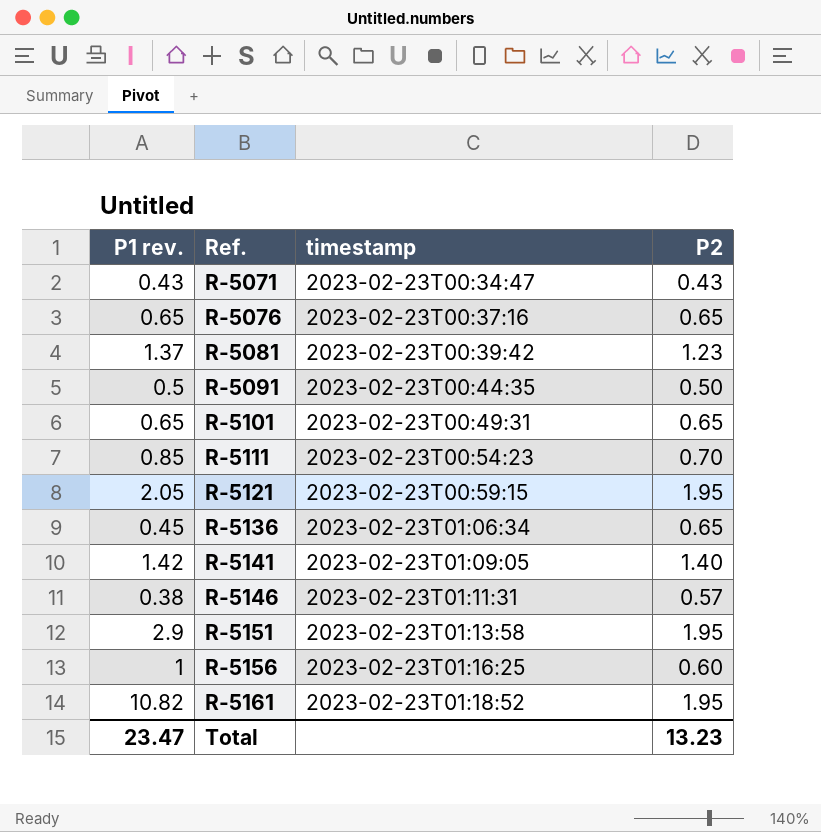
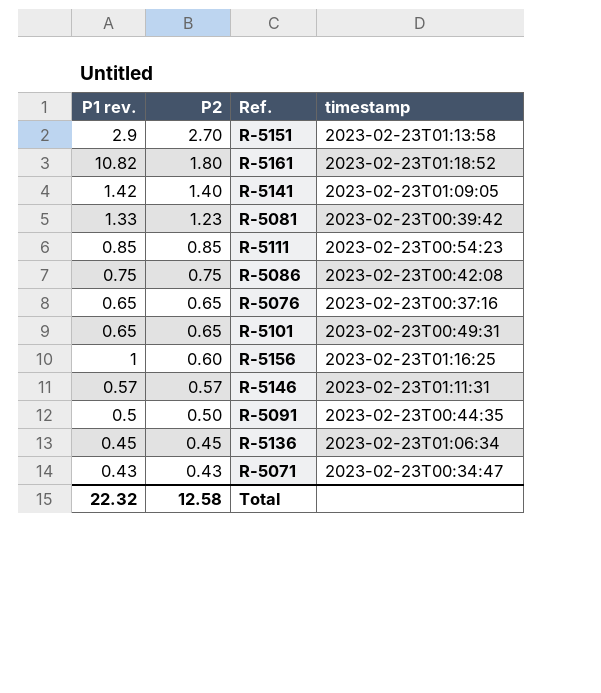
row order: Ref. ascending -> P2 descending
column P2 | position: 4 -> 2
row R-5121: 2.05 | 2023-02-23T00:59:15 | 1.95 -> none
R-5151 | P2: 1.95 -> 2.70
R-5161 | P2: 1.95 -> 1.80
R-5081 | P1 rev.: 1.37 -> 1.33
R-5111 | P2: 0.70 -> 0.85
row R-5086: none -> 0.75 | 0.75 | 2023-02-23T00:42:08
R-5146 | P1 rev.: 0.38 -> 0.57
R-5136 | P2: 0.65 -> 0.45
Total | P1 rev.: 23.47 -> 22.32
Total | P2: 13.23 -> 12.58

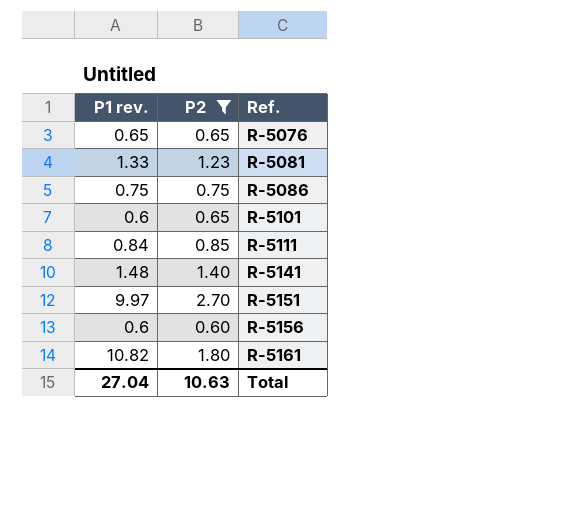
filter: none -> P2 >= 0.60
row order: P2 descending -> Ref. ascending
column timestamp | position: 4 -> none
R-5101 | P1 rev.: 0.65 -> 0.6
R-5111 | P1 rev.: 0.85 -> 0.84
R-5141 | P1 rev.: 1.42 -> 1.48
R-5151 | P1 rev.: 2.9 -> 9.97
R-5156 | P1 rev.: 1 -> 0.6
Total | P1 rev.: 22.32 -> 27.04
Total | P2: 12.58 -> 10.63

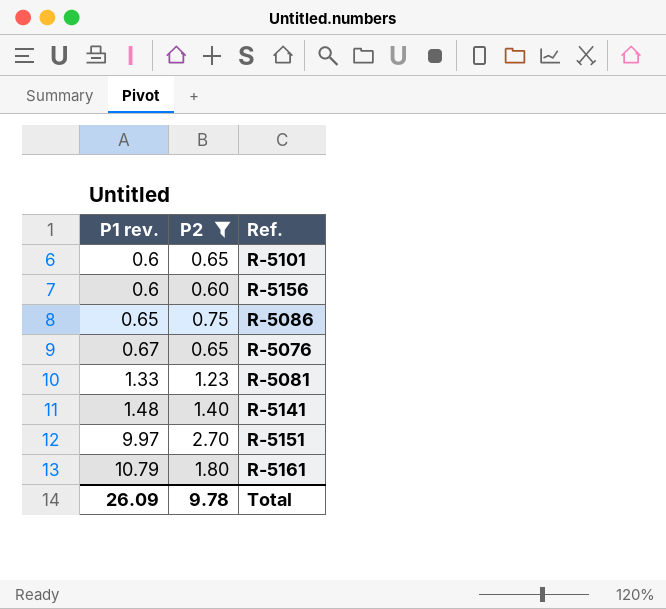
row order: Ref. ascending -> P1 rev. ascending
row R-5111: 0.84 | 0.85 -> none
R-5086 | P1 rev.: 0.75 -> 0.65
R-5076 | P1 rev.: 0.65 -> 0.67
R-5161 | P1 rev.: 10.82 -> 10.79
Total | P1 rev.: 27.04 -> 26.09
Total | P2: 10.63 -> 9.78

